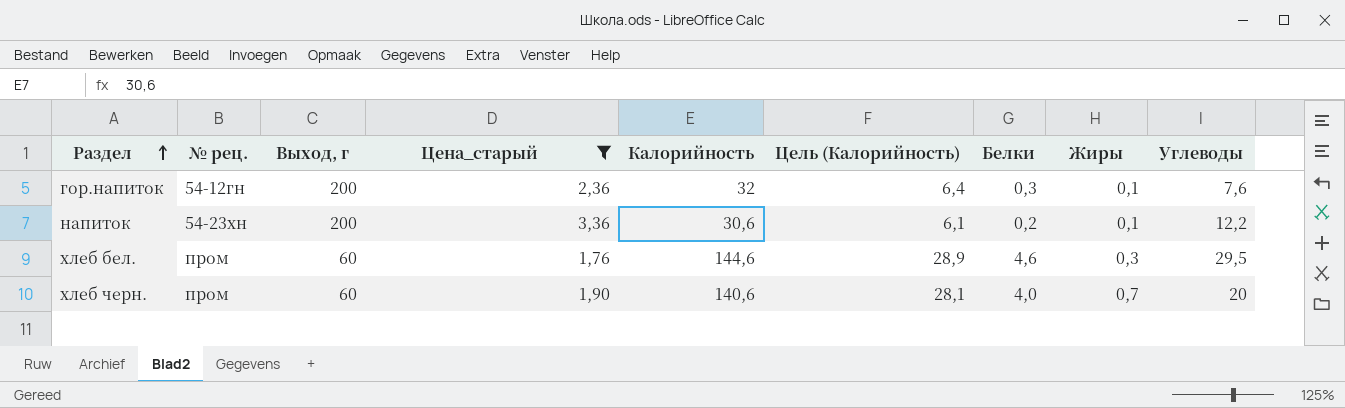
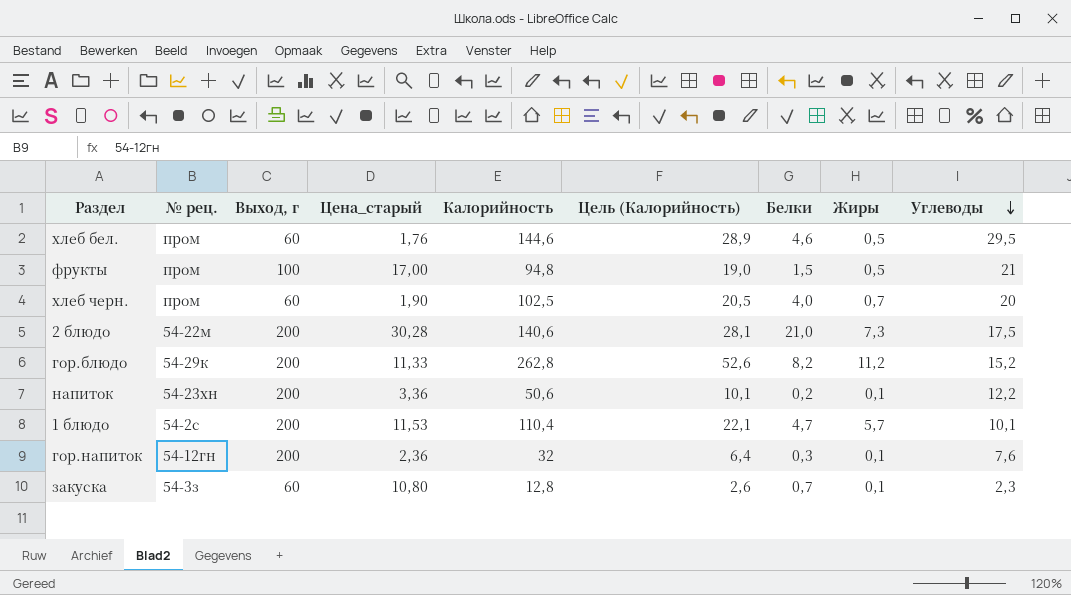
filter: Цена_старый <= 3,36 -> none
row order: Раздел ascending -> Углеводы descending
хлеб бел. | Жиры: 0,3 -> 0,5
хлеб черн. | Калорийность: 140,6 -> 102,5
хлеб черн. | Цель (Калорийность): 28,1 -> 20,5
напиток | Калорийность: 30,6 -> 50,6
напиток | Цель (Калорийность): 6,1 -> 10,1

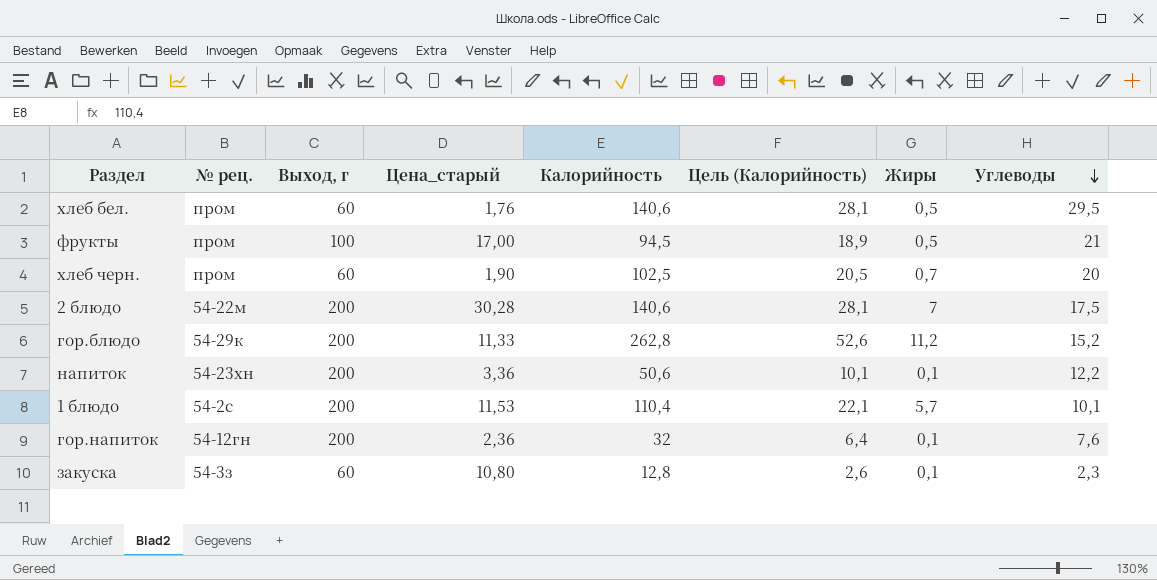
column Белки | position: 7 -> none
хлеб бел. | Калорийность: 144,6 -> 140,6
хлеб бел. | Цель (Калорийность): 28,9 -> 28,1
фрукты | Калорийность: 94,8 -> 94,5
фрукты | Цель (Калорийность): 19,0 -> 18,9
2 блюдо | Жиры: 7,3 -> 7

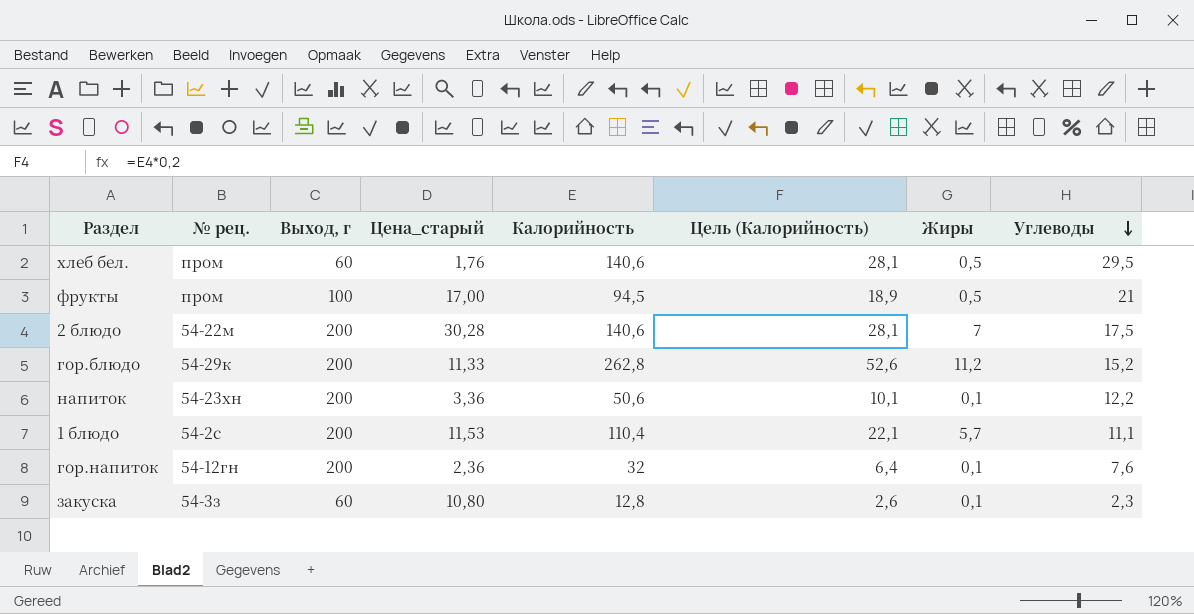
row хлеб черн.: пром | 60 | 1,90 | 102,5 | 20,5 | 0,7 | 20 -> none
1 блюдо | Углеводы: 10,1 -> 11,1

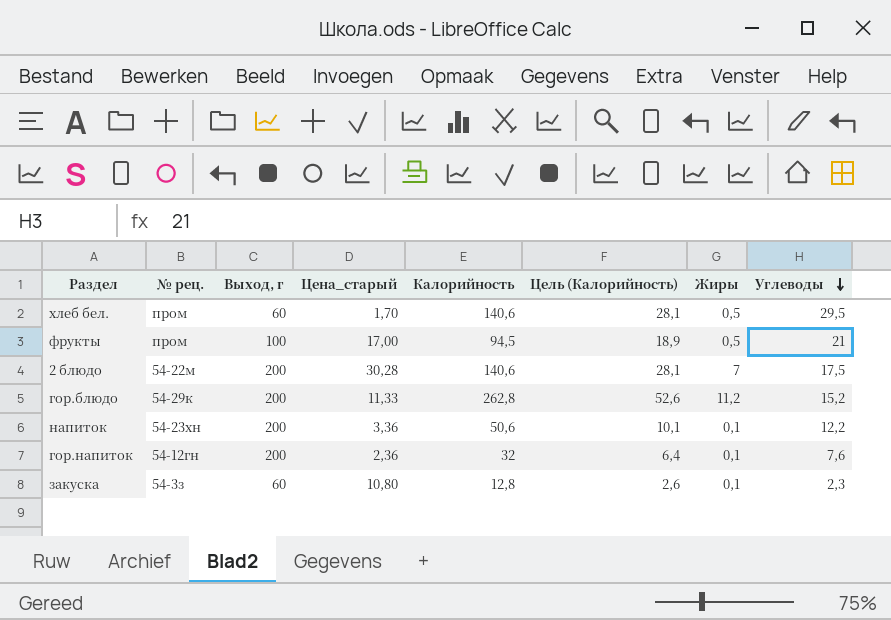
row 1 блюдо: 54-2с | 200 | 11,53 | 110,4 | 22,1 | 5,7 | 11,1 -> none
хлеб бел. | Цена_старый: 1,76 -> 1,70

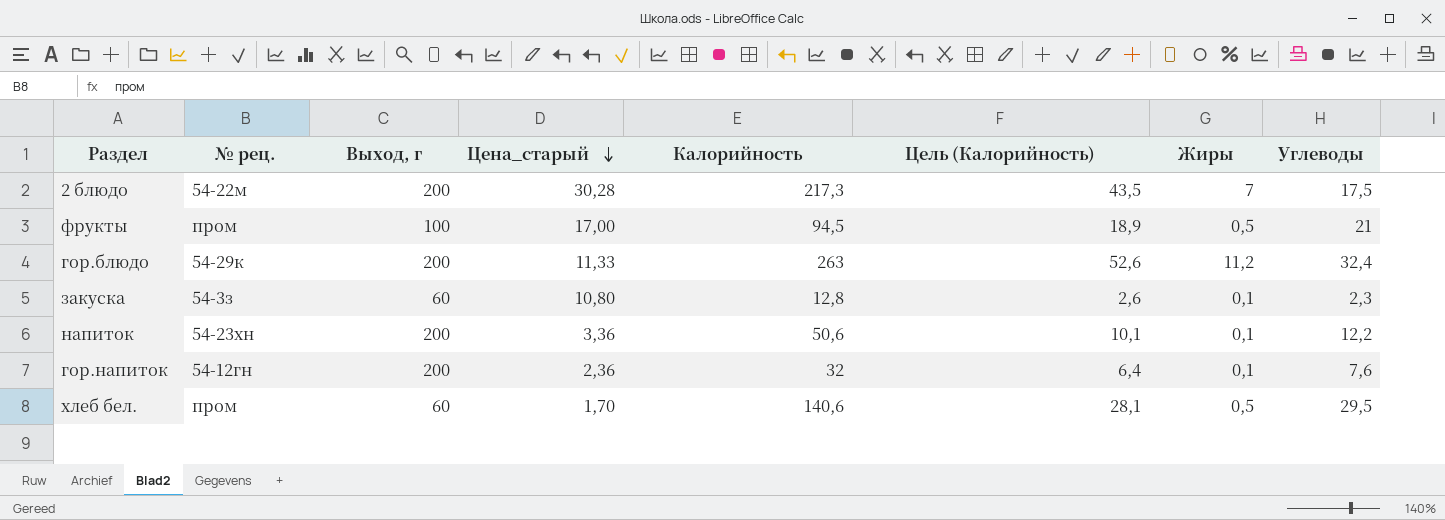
row order: Углеводы descending -> Цена_старый descending
2 блюдо | Калорийность: 140,6 -> 217,3
2 блюдо | Цель (Калорийность): 28,1 -> 43,5
гор.блюдо | Калорийность: 262,8 -> 263
гор.блюдо | Углеводы: 15,2 -> 32,4

